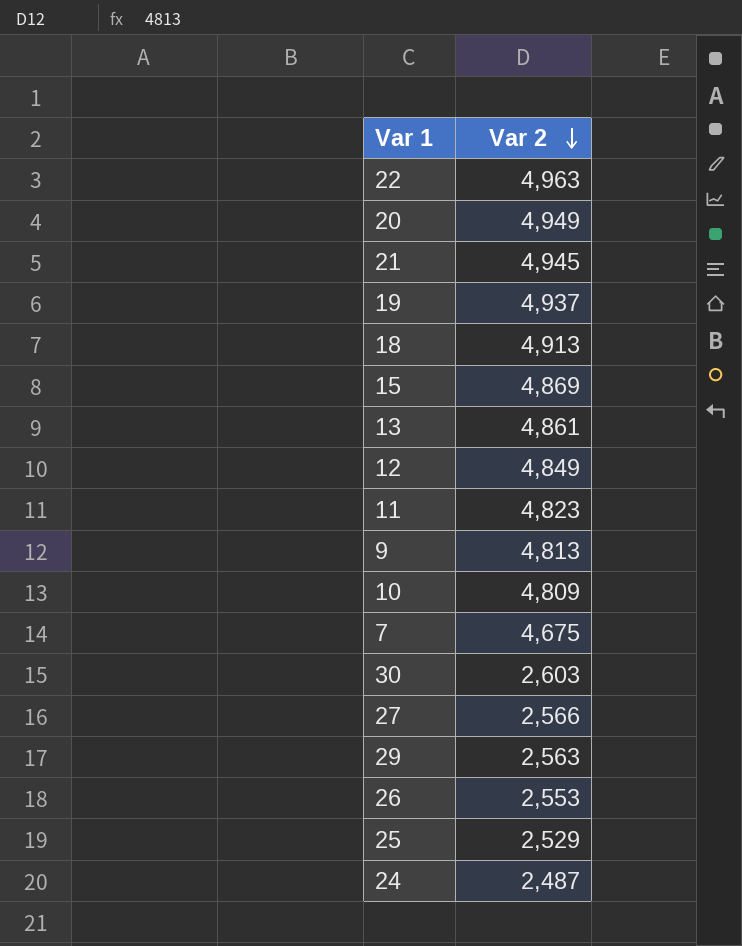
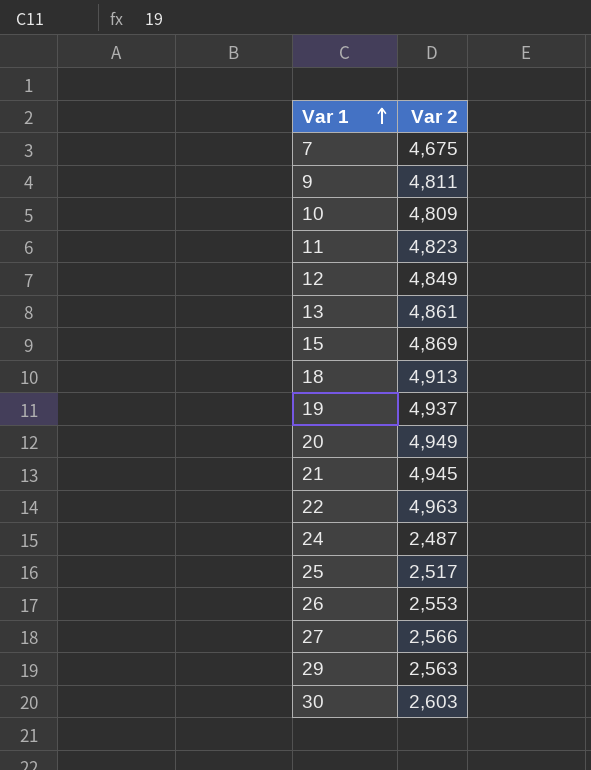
row order: Var 2 descending -> Var 1 ascending
9 | Var 2: 4,813 -> 4,811
25 | Var 2: 2,529 -> 2,517

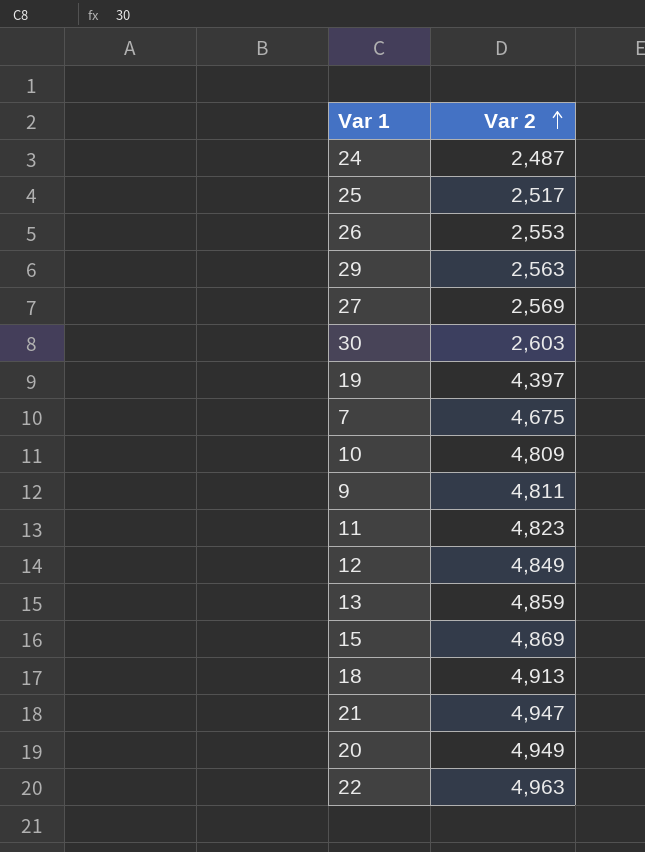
row order: Var 1 ascending -> Var 2 ascending
27 | Var 2: 2,566 -> 2,569
19 | Var 2: 4,937 -> 4,397
13 | Var 2: 4,861 -> 4,859
21 | Var 2: 4,945 -> 4,947

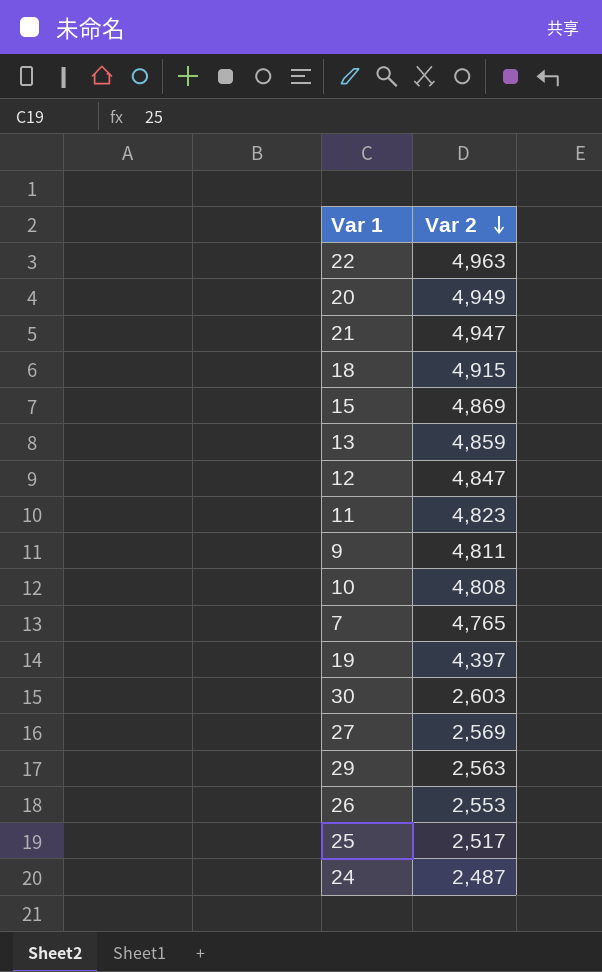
row order: Var 2 ascending -> Var 2 descending
18 | Var 2: 4,913 -> 4,915
12 | Var 2: 4,849 -> 4,847
10 | Var 2: 4,809 -> 4,808
7 | Var 2: 4,675 -> 4,765

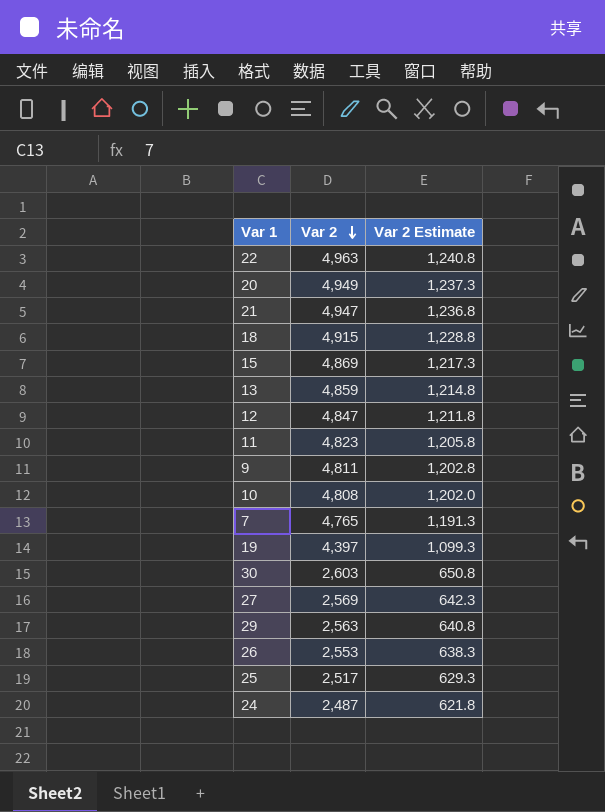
column Var 2 Estimate | formula: none -> [Var 2] * 0.25

